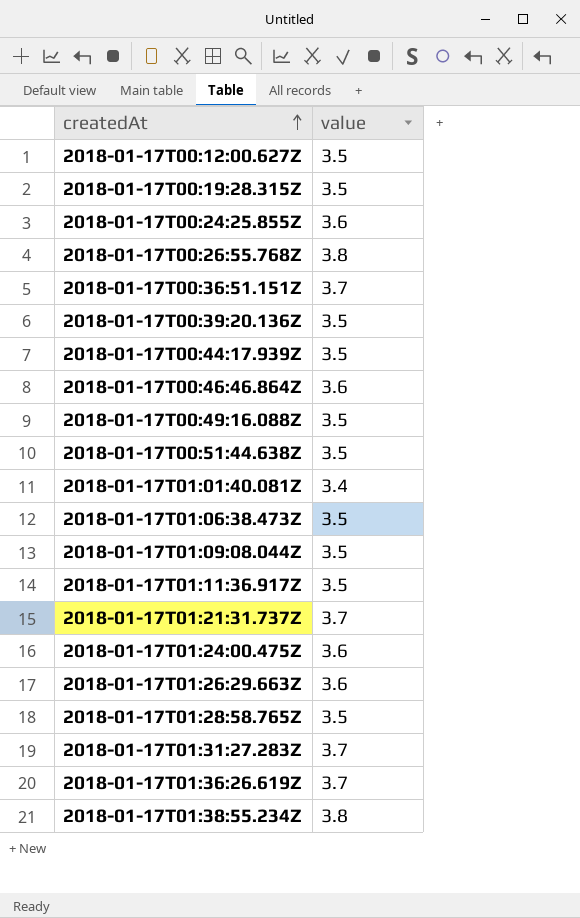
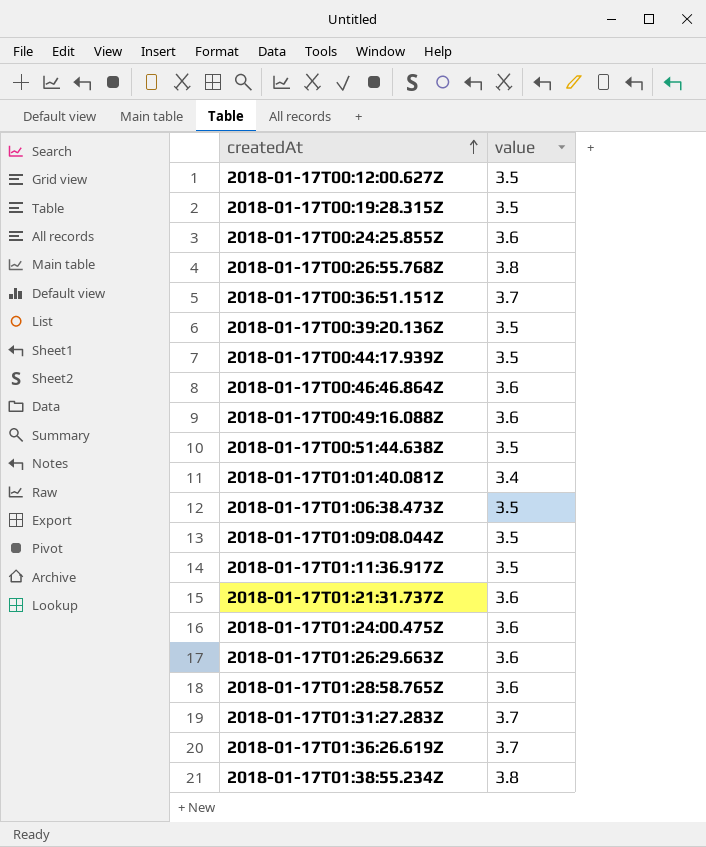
2018-01-17T00:49:16.088Z | value: 3.5 -> 3.6
2018-01-17T01:21:31.737Z | value: 3.7 -> 3.6
2018-01-17T01:28:58.765Z | value: 3.5 -> 3.6

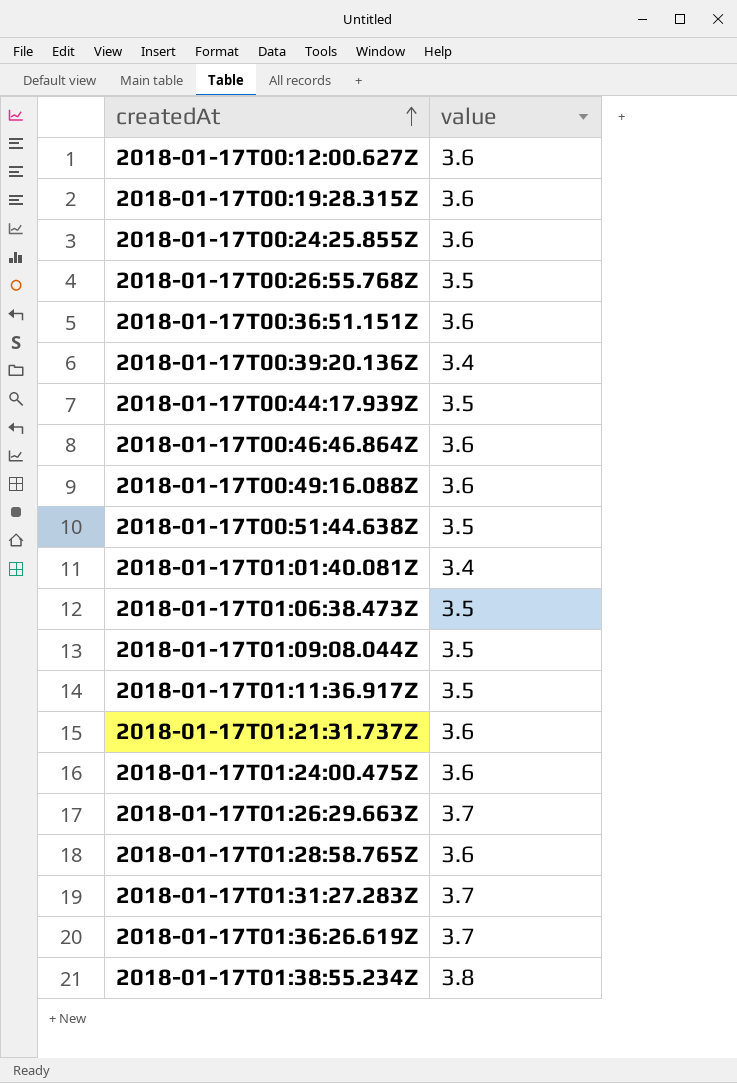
2018-01-17T00:12:00.627Z | value: 3.5 -> 3.6
2018-01-17T00:19:28.315Z | value: 3.5 -> 3.6
2018-01-17T00:26:55.768Z | value: 3.8 -> 3.5
2018-01-17T00:36:51.151Z | value: 3.7 -> 3.6
2018-01-17T00:39:20.136Z | value: 3.5 -> 3.4
2018-01-17T01:26:29.663Z | value: 3.6 -> 3.7

